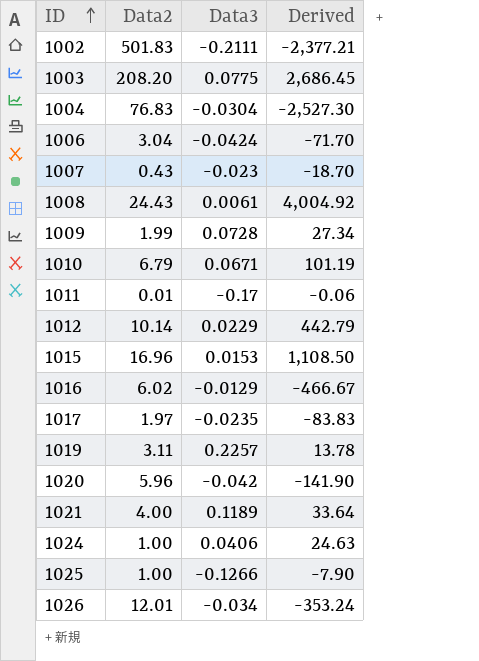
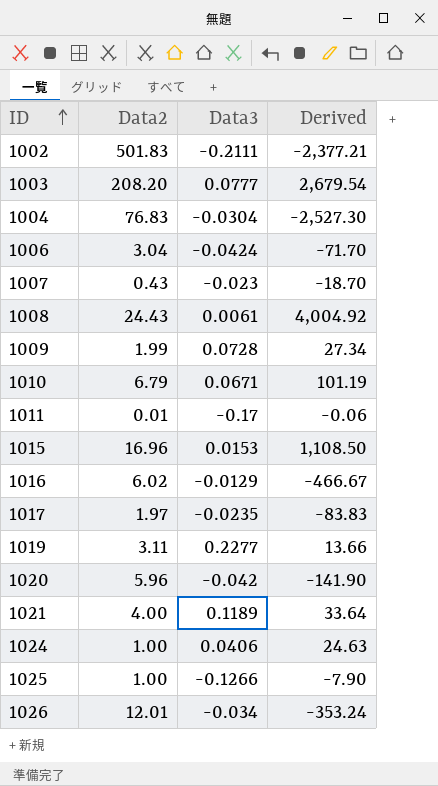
row 1012: 10.14 | 0.0229 | 442.79 -> none
1003 | Data3: 0.0775 -> 0.0777
1003 | Derived: 2,686.45 -> 2,679.54
1019 | Data3: 0.2257 -> 0.2277
1019 | Derived: 13.78 -> 13.66

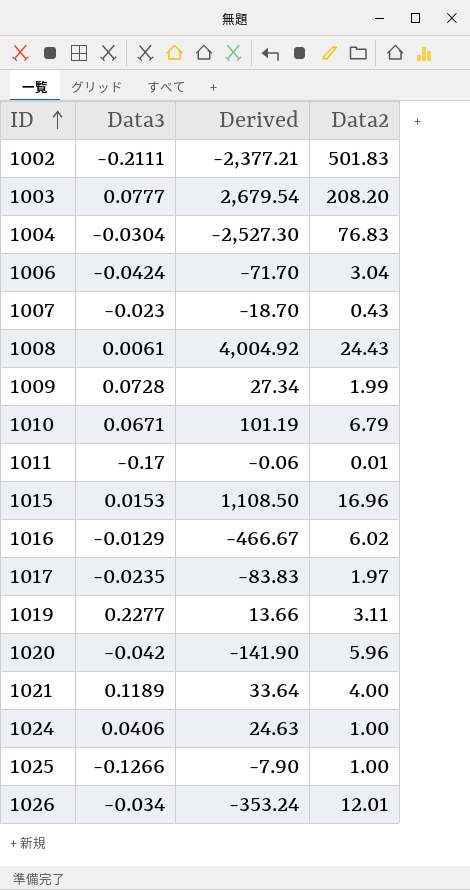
column Data2 | position: 2 -> 4

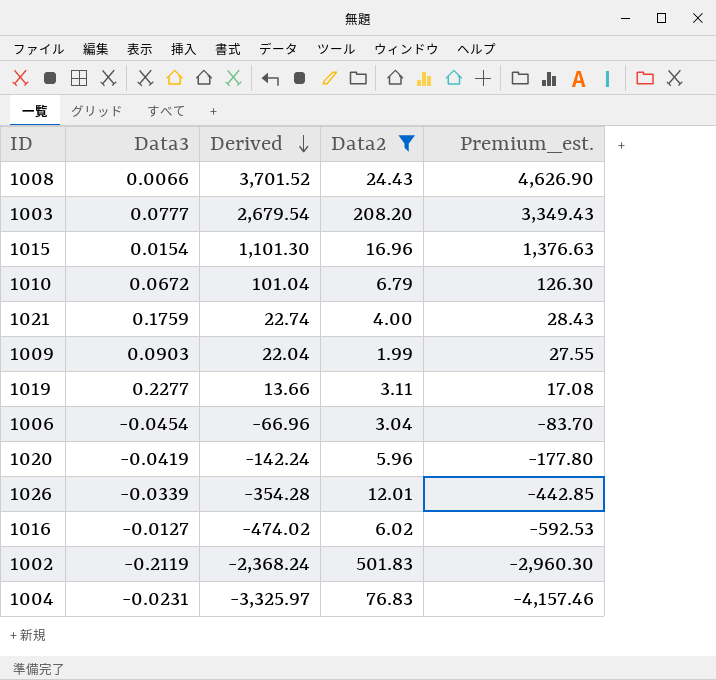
filter: none -> Data2 >= 1.99
row order: ID ascending -> Derived descending
column Premium_est. | formula: none -> [Derived] * 1.25
1008 | Data3: 0.0061 -> 0.0066
1008 | Derived: 4,004.92 -> 3,701.52
1015 | Data3: 0.0153 -> 0.0154
1015 | Derived: 1,108.50 -> 1,101.30
1010 | Data3: 0.0671 -> 0.0672
1010 | Derived: 101.19 -> 101.04
1021 | Data3: 0.1189 -> 0.1759
1021 | Derived: 33.64 -> 22.74
1009 | Data3: 0.0728 -> 0.0903
1009 | Derived: 27.34 -> 22.04
1006 | Data3: -0.0424 -> -0.0454
1006 | Derived: -71.70 -> -66.96
1020 | Data3: -0.042 -> -0.0419
1020 | Derived: -141.90 -> -142.24
1026 | Data3: -0.034 -> -0.0339
1026 | Derived: -353.24 -> -354.28
1016 | Data3: -0.0129 -> -0.0127
1016 | Derived: -466.67 -> -474.02
1002 | Data3: -0.2111 -> -0.2119
1002 | Derived: -2,377.21 -> -2,368.24
1004 | Data3: -0.0304 -> -0.0231
1004 | Derived: -2,527.30 -> -3,325.97

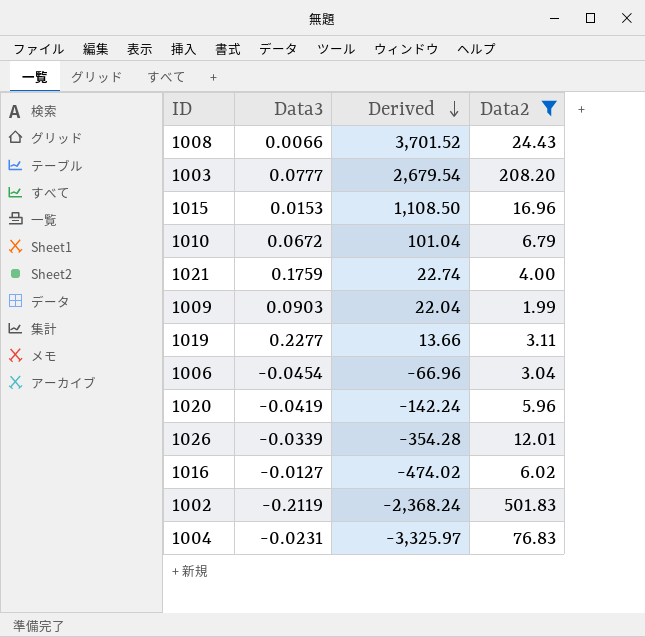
column Premium_est. | formula: [Derived] * 1.25 -> none
1015 | Data3: 0.0154 -> 0.0153
1015 | Derived: 1,101.30 -> 1,108.50

